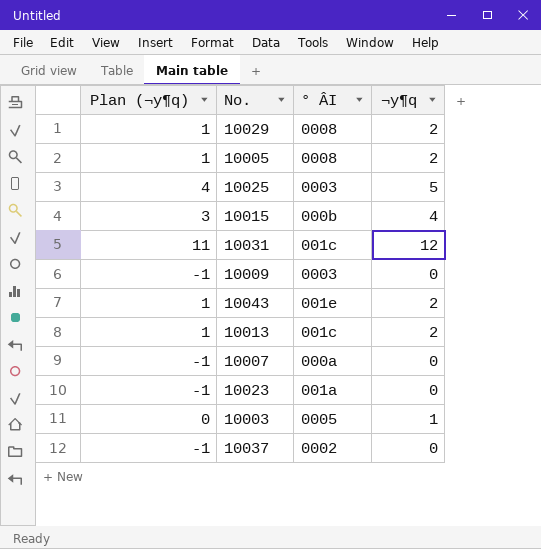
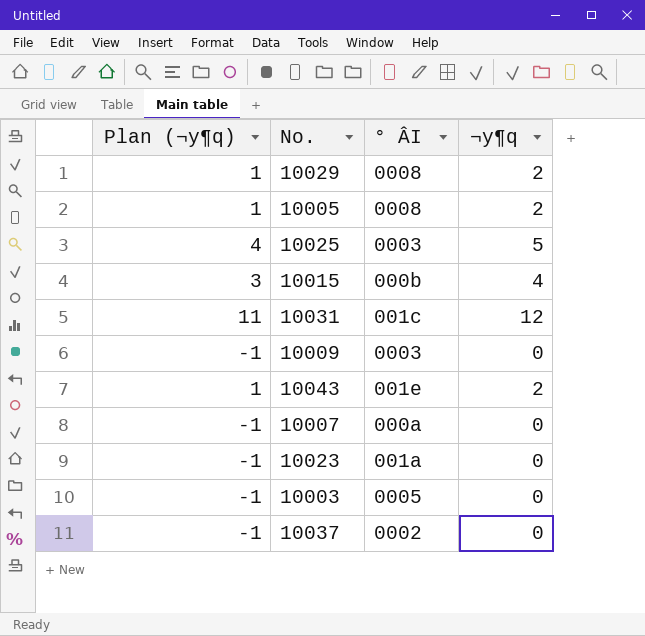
row 10013: 1 | 001c | 2 -> none
10003 | Plan (¬y¶q): 0 -> -1
10003 | ¬y¶q: 1 -> 0

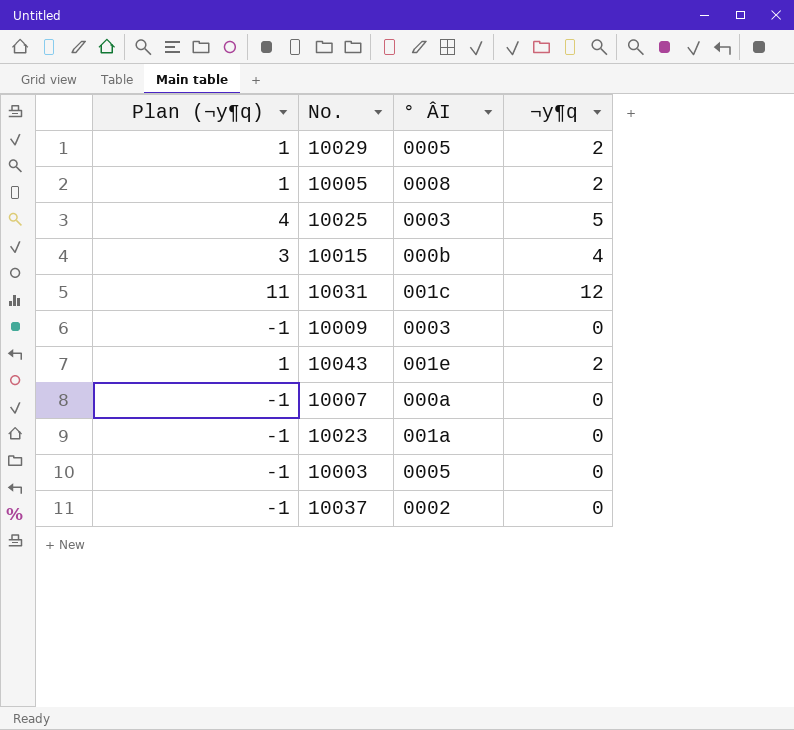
10029 | ° ÂI: 0008 -> 0005

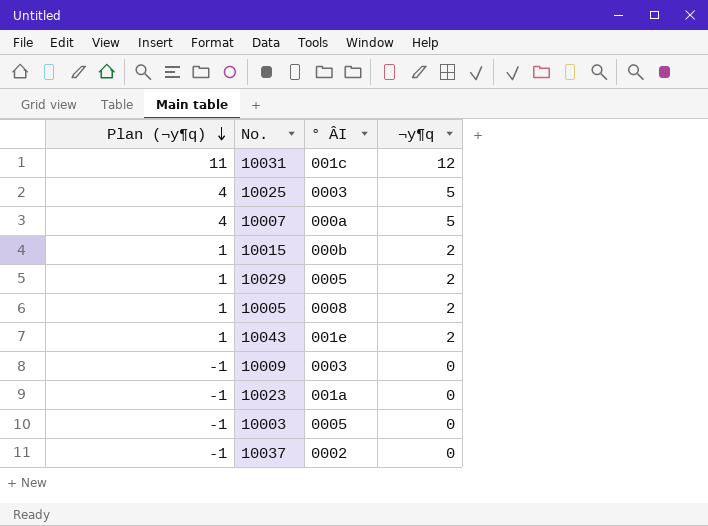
row order: none -> Plan (¬y¶q) descending
10007 | Plan (¬y¶q): -1 -> 4
10007 | ¬y¶q: 0 -> 5
10015 | Plan (¬y¶q): 3 -> 1
10015 | ¬y¶q: 4 -> 2

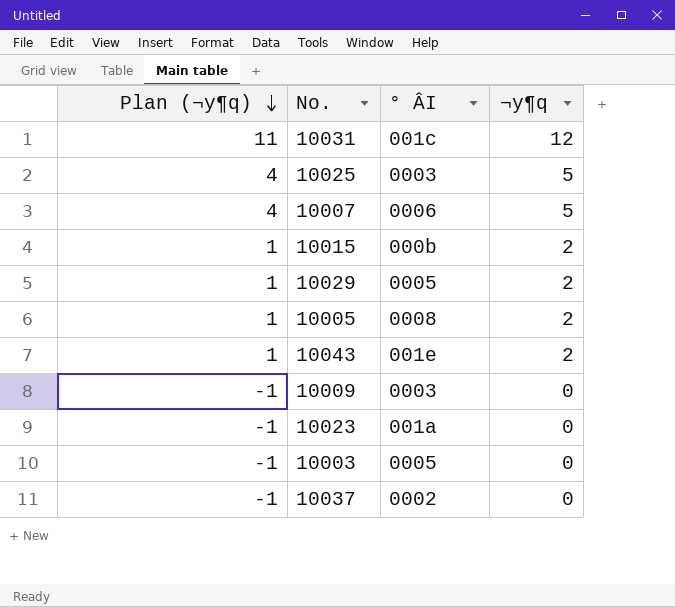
10007 | ° ÂI: 000a -> 0006

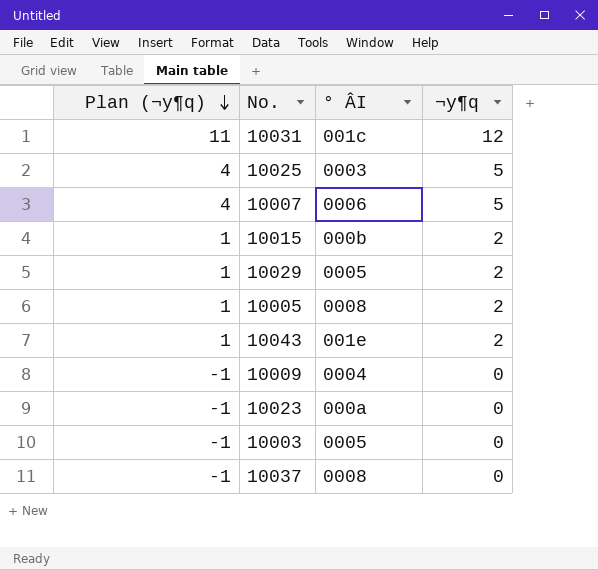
10009 | ° ÂI: 0003 -> 0004
10023 | ° ÂI: 001a -> 000a
10037 | ° ÂI: 0002 -> 0008

